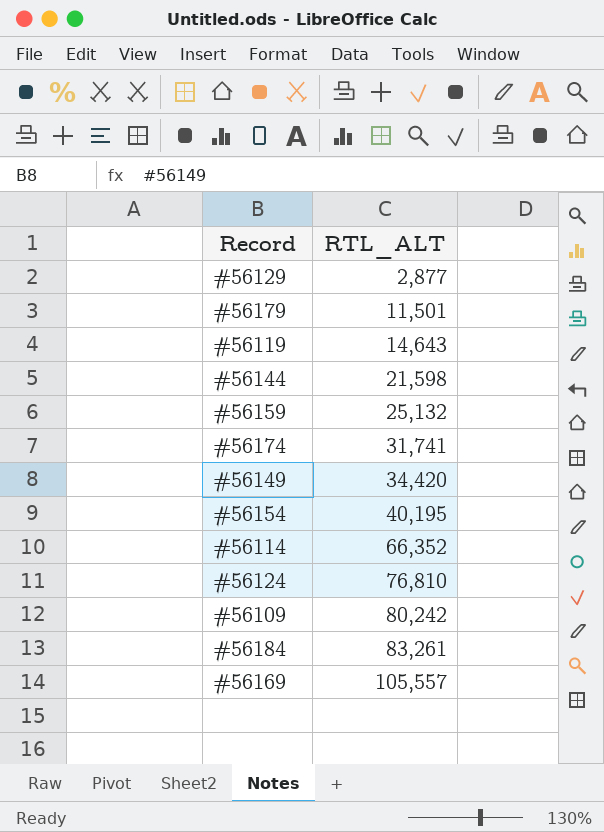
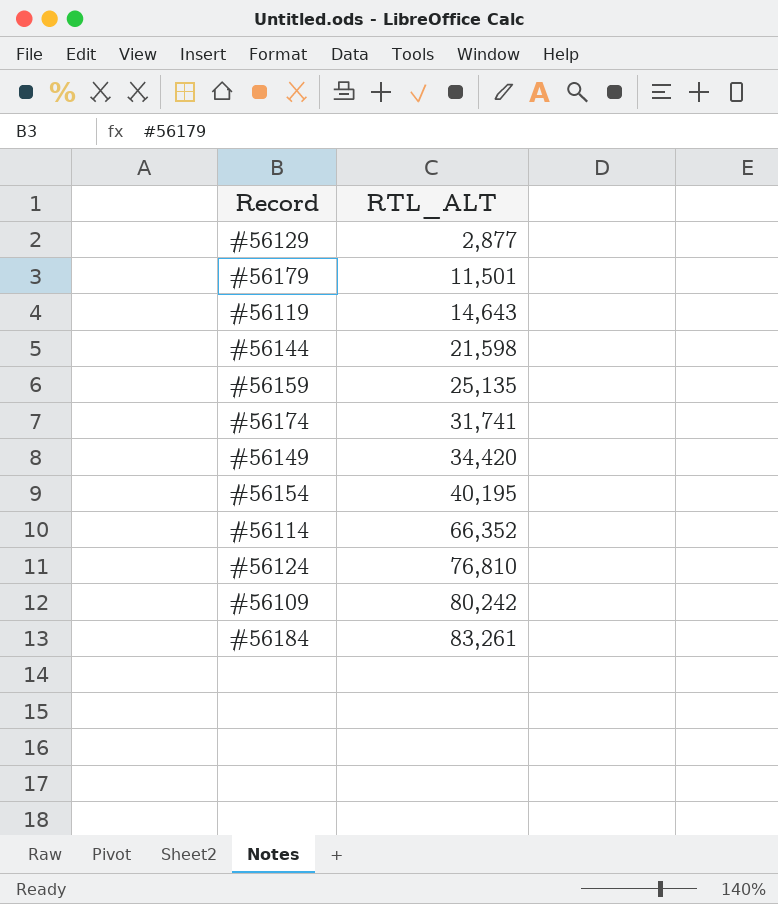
row #56169: 105,557 -> none
#56159 | RTL_ALT: 25,132 -> 25,135

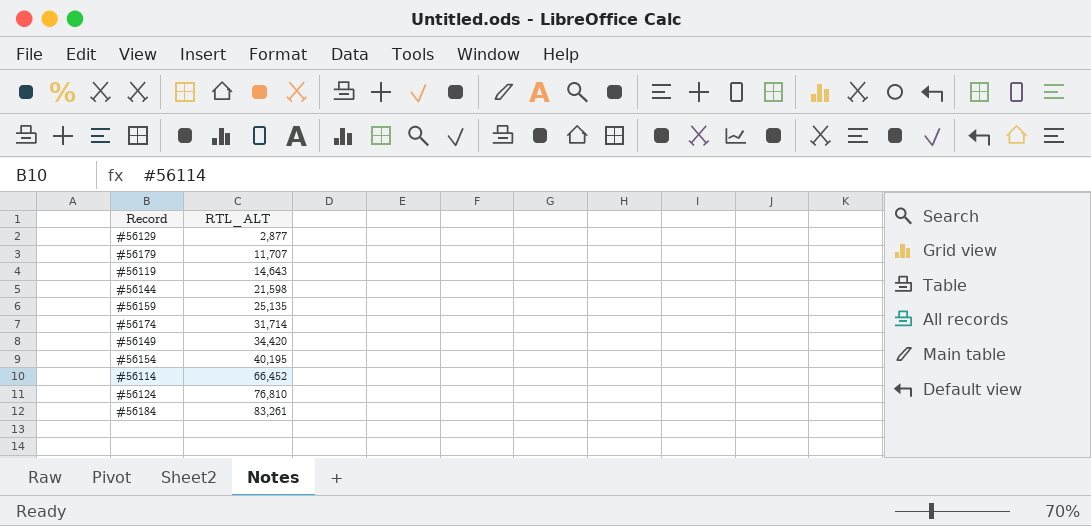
row #56109: 80,242 -> none
#56179 | RTL_ALT: 11,501 -> 11,707
#56174 | RTL_ALT: 31,741 -> 31,714
#56114 | RTL_ALT: 66,352 -> 66,452

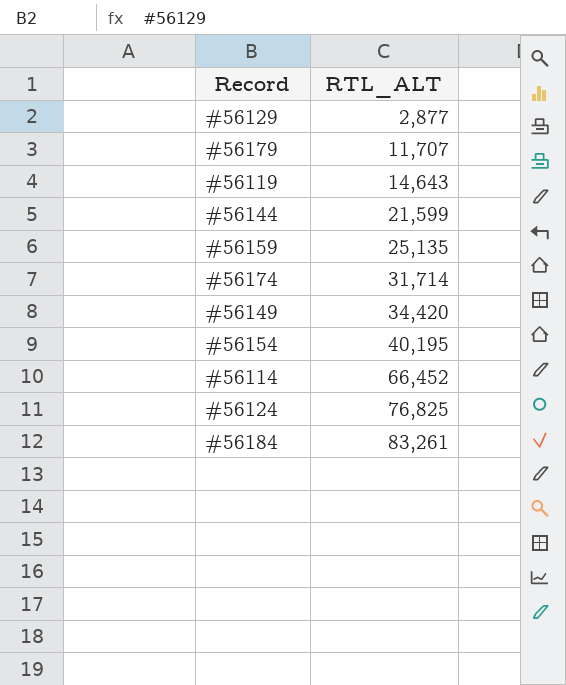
#56144 | RTL_ALT: 21,598 -> 21,599
#56124 | RTL_ALT: 76,810 -> 76,825

